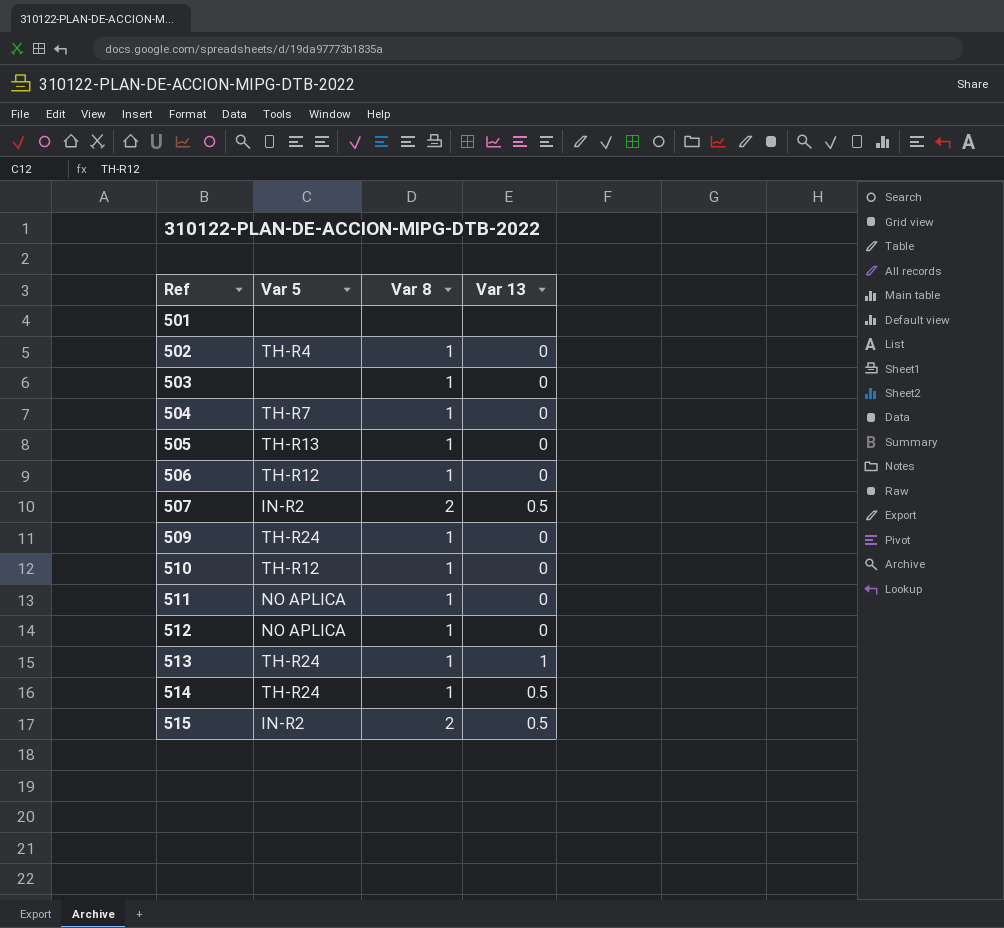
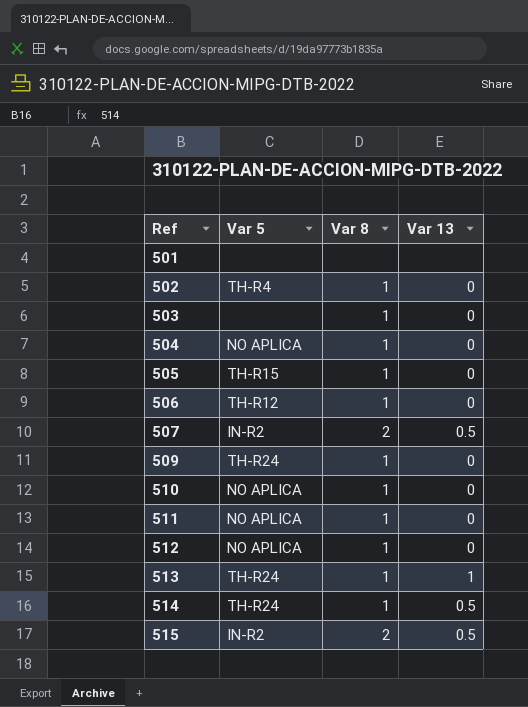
504 | Var 5: TH-R7 -> NO APLICA
505 | Var 5: TH-R13 -> TH-R15
510 | Var 5: TH-R12 -> NO APLICA

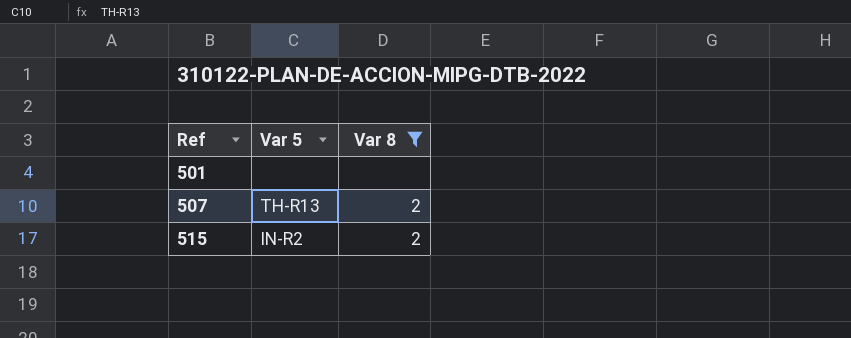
filter: none -> Var 8 != 1
column Var 13 | position: 4 -> none
507 | Var 5: IN-R2 -> TH-R13

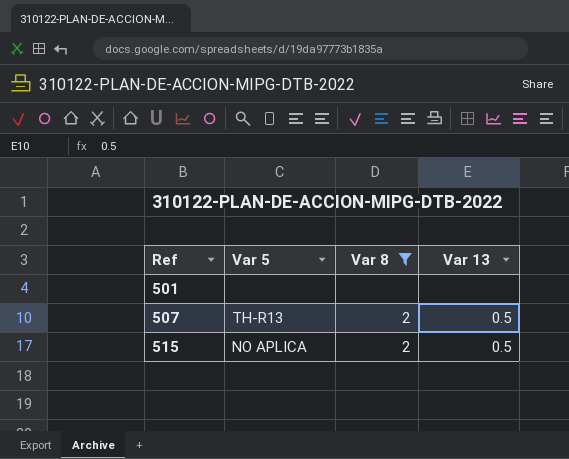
column Var 13 | position: none -> 4
515 | Var 5: IN-R2 -> NO APLICA

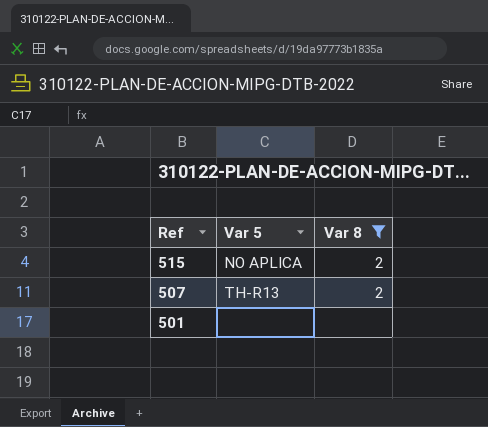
row order: Ref ascending -> Ref descending
column Var 13 | position: 4 -> none

